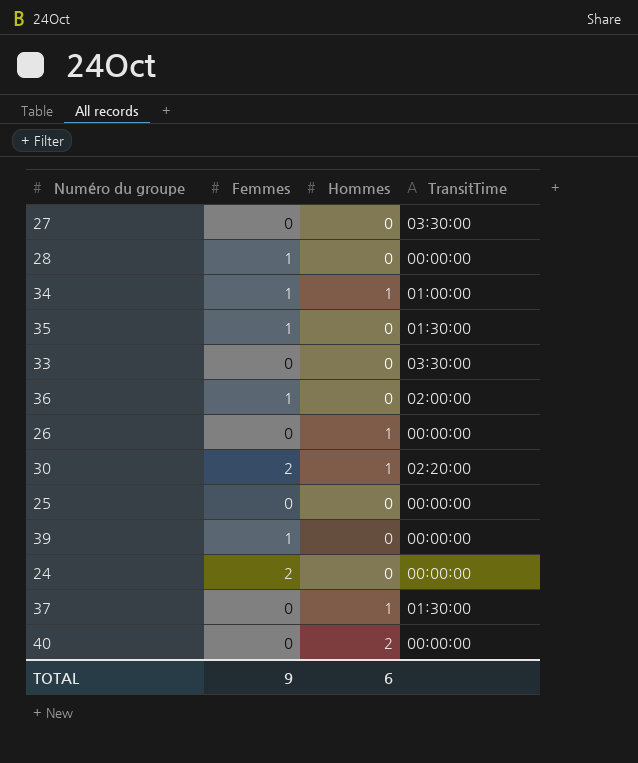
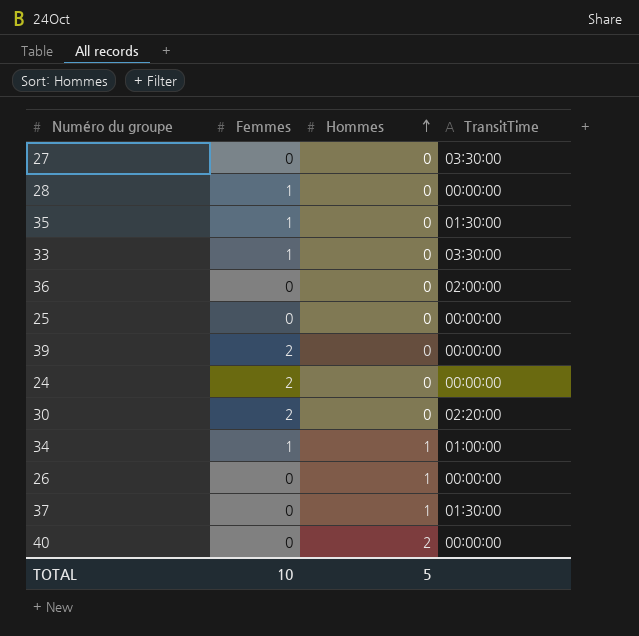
row order: none -> Hommes ascending
33 | Femmes: 0 -> 1
36 | Femmes: 1 -> 0
39 | Femmes: 1 -> 2
30 | Hommes: 1 -> 0
TOTAL | Femmes: 9 -> 10
TOTAL | Hommes: 6 -> 5

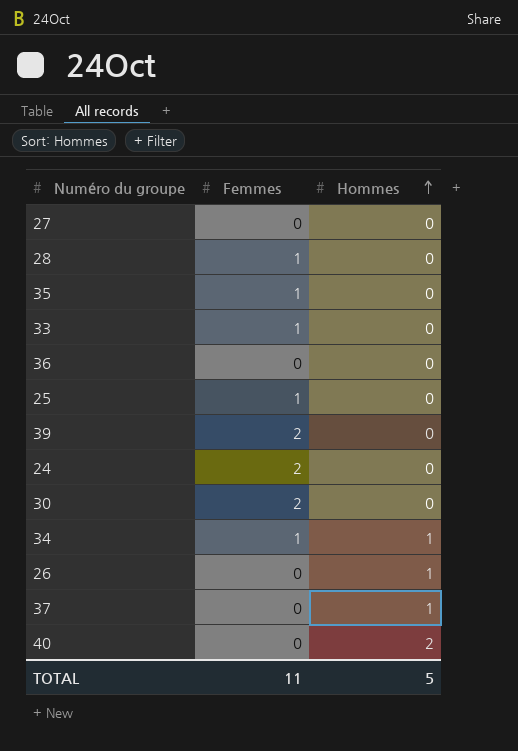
column TransitTime | position: 4 -> none
25 | Femmes: 0 -> 1
TOTAL | Femmes: 10 -> 11

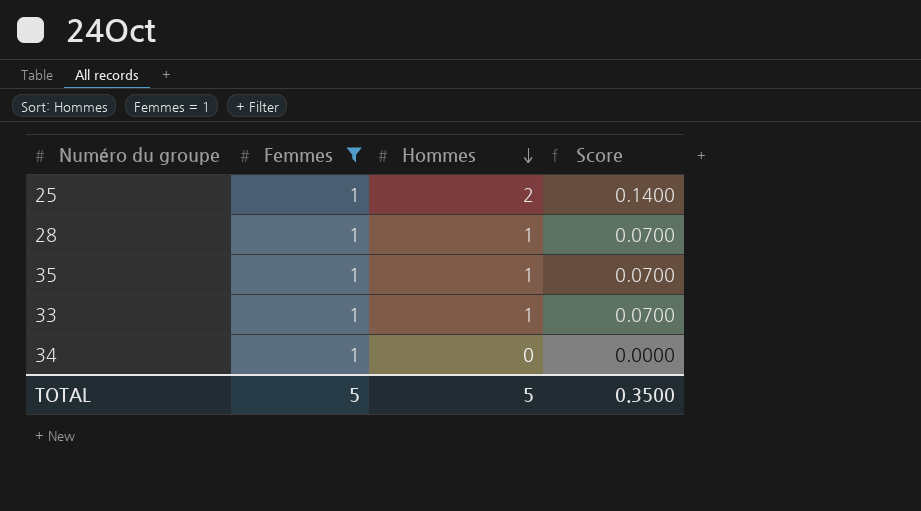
filter: none -> Femmes = 1
row order: Hommes ascending -> Hommes descending
column Score | formula: none -> [Hommes] * 0.07
25 | Hommes: 0 -> 2
28 | Hommes: 0 -> 1
35 | Hommes: 0 -> 1
33 | Hommes: 0 -> 1
34 | Hommes: 1 -> 0
TOTAL | Femmes: 11 -> 5

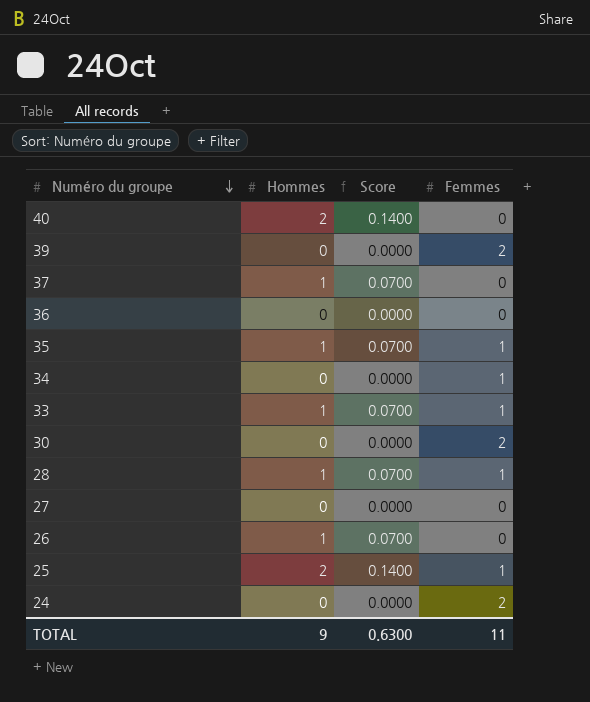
filter: Femmes = 1 -> none
row order: Hommes descending -> Numéro du groupe descending
column Femmes | position: 2 -> 4
TOTAL | Hommes: 5 -> 9
TOTAL | Score: 0.3500 -> 0.6300
TOTAL | Femmes: 5 -> 11

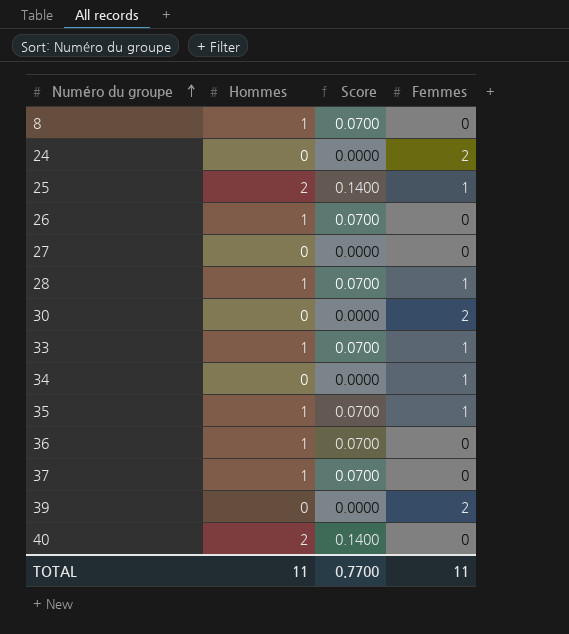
row order: Numéro du groupe descending -> Numéro du groupe ascending
row 8: none -> 1 | 0.0700 | 0
36 | Hommes: 0 -> 1
36 | Score: 0.0000 -> 0.0700
TOTAL | Hommes: 9 -> 11
TOTAL | Score: 0.6300 -> 0.7700

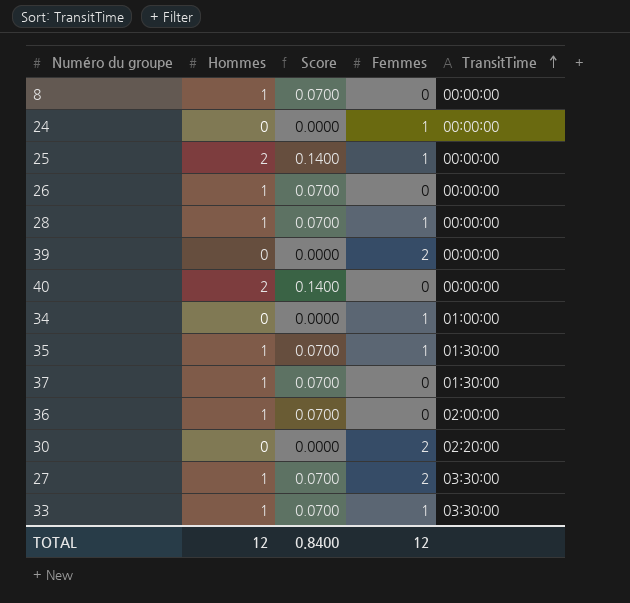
row order: Numéro du groupe ascending -> TransitTime ascending
column TransitTime | position: none -> 5
24 | Femmes: 2 -> 1
27 | Hommes: 0 -> 1
27 | Score: 0.0000 -> 0.0700
27 | Femmes: 0 -> 2
TOTAL | Hommes: 11 -> 12
TOTAL | Score: 0.7700 -> 0.8400
TOTAL | Femmes: 11 -> 12

